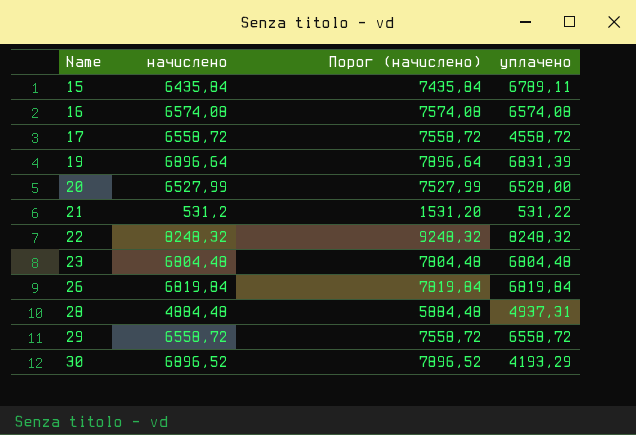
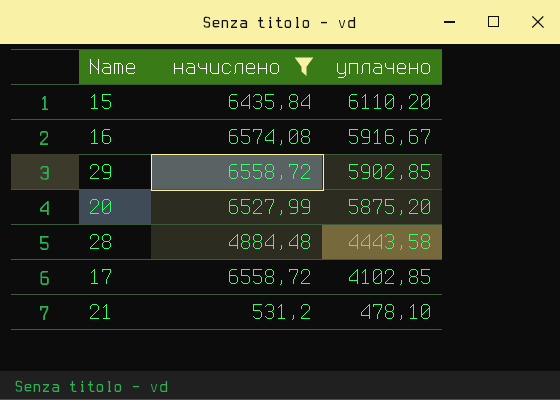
filter: none -> начислено <= 6574,08
row order: Name ascending -> уплачено descending
column Порог (начислено) | formula: [начислено] + 1000 -> none
15 | уплачено: 6789,11 -> 6110,20
16 | уплачено: 6574,08 -> 5916,67
29 | уплачено: 6558,72 -> 5902,85
20 | уплачено: 6528,00 -> 5875,20
28 | уплачено: 4937,31 -> 4443,58
17 | уплачено: 4558,72 -> 4102,85
21 | уплачено: 531,22 -> 478,10

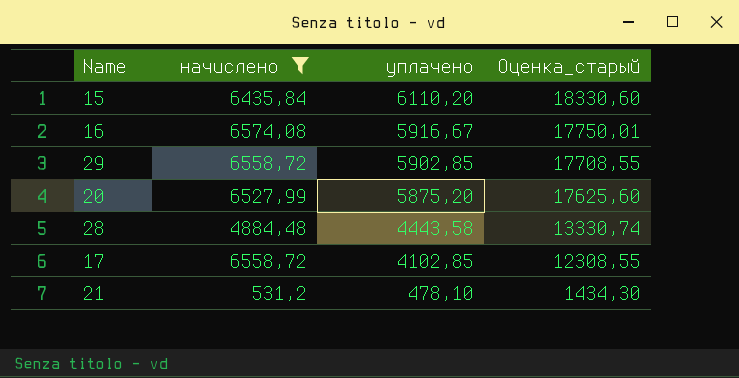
column Оценка_старый | formula: none -> [уплачено] * 3

